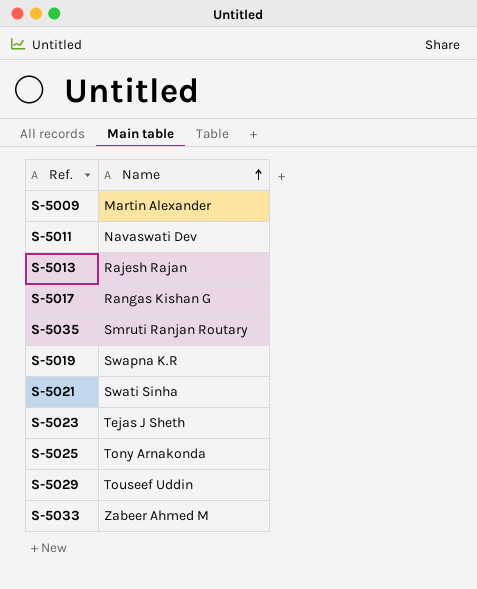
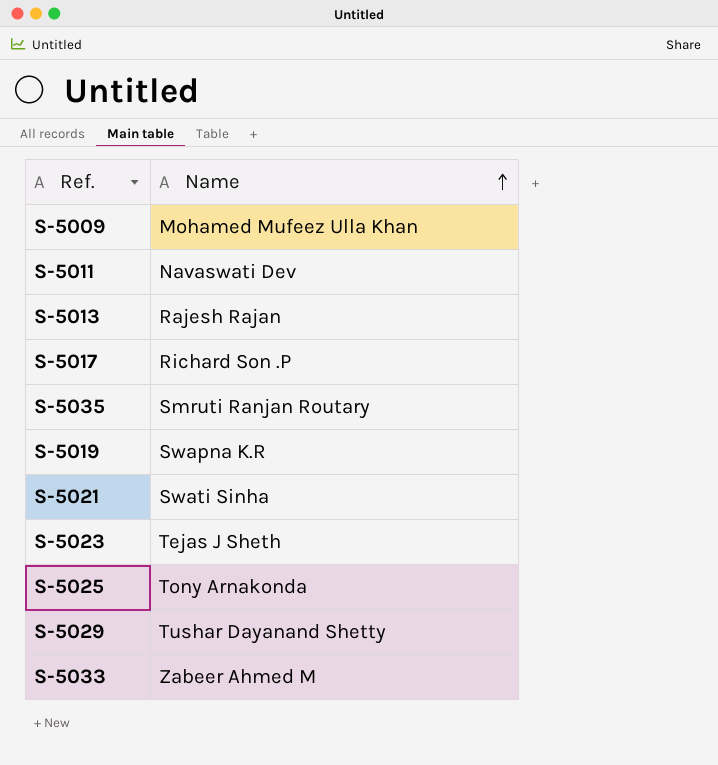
S-5009 | Name: Martin Alexander -> Mohamed Mufeez Ulla Khan
S-5017 | Name: Rangas Kishan G -> Richard Son .P
S-5029 | Name: Touseef Uddin -> Tushar Dayanand Shetty

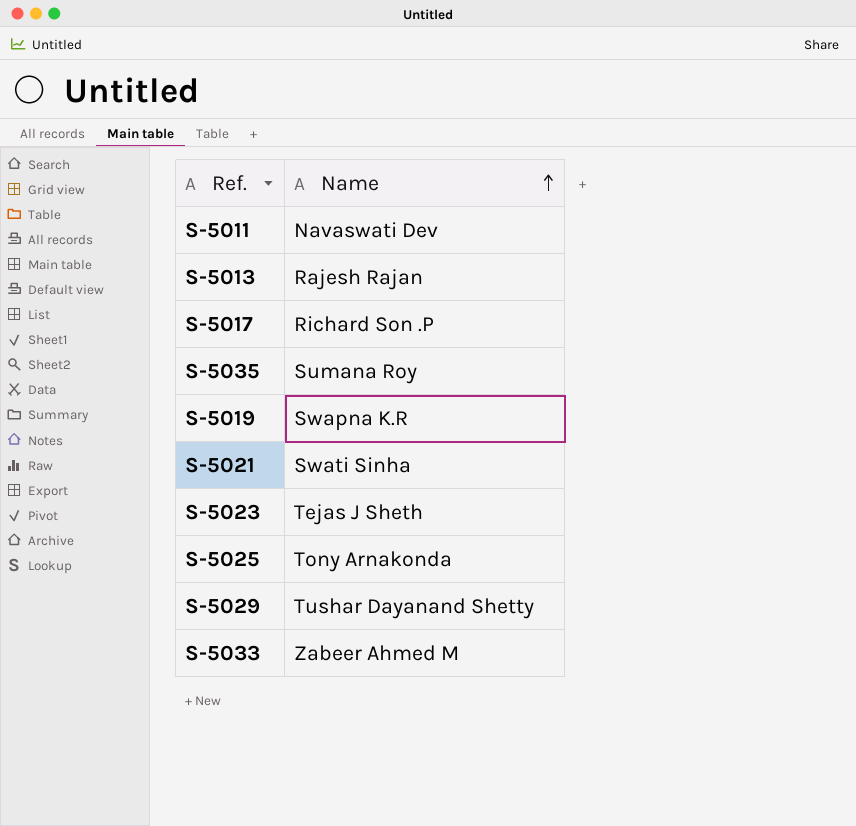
row S-5009: Mohamed Mufeez Ulla Khan -> none
S-5035 | Name: Smruti Ranjan Routary -> Sumana Roy

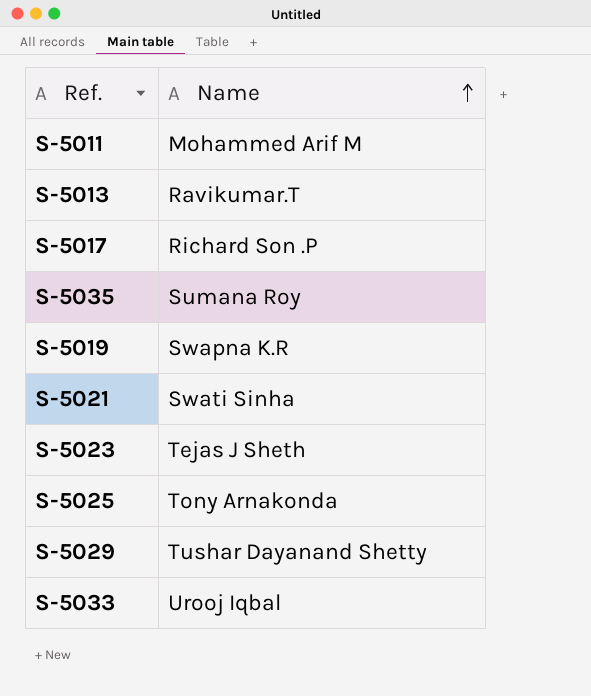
S-5011 | Name: Navaswati Dev -> Mohammed Arif M
S-5013 | Name: Rajesh Rajan -> Ravikumar.T
S-5033 | Name: Zabeer Ahmed M -> Urooj Iqbal

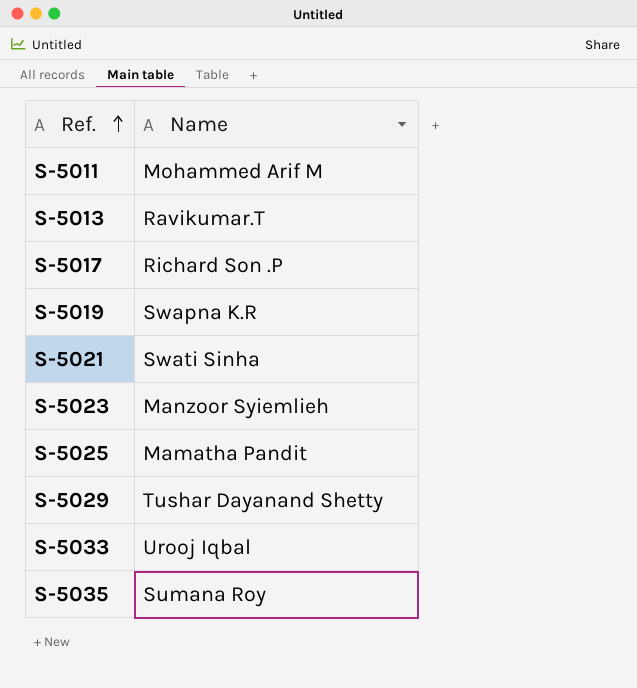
row order: Name ascending -> Ref. ascending
S-5023 | Name: Tejas J Sheth -> Manzoor Syiemlieh
S-5025 | Name: Tony Arnakonda -> Mamatha Pandit

